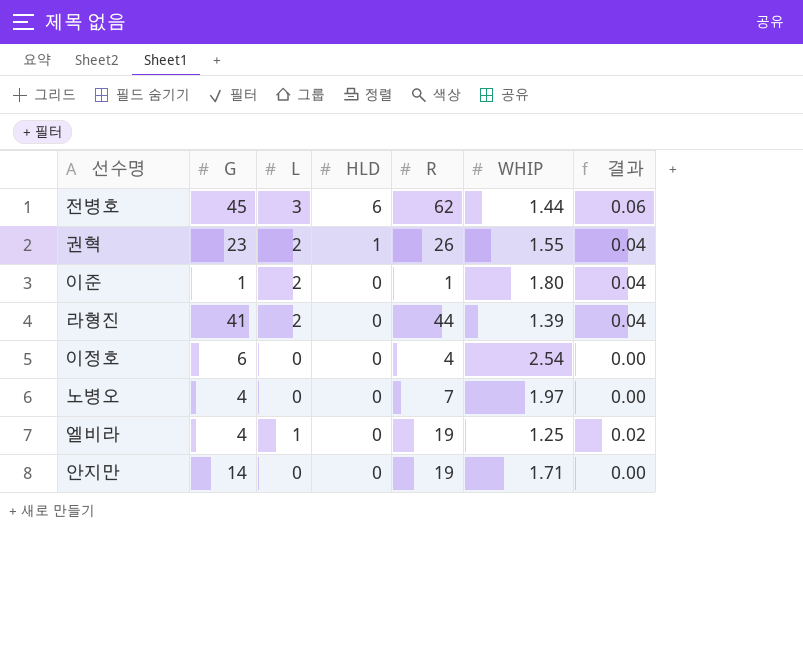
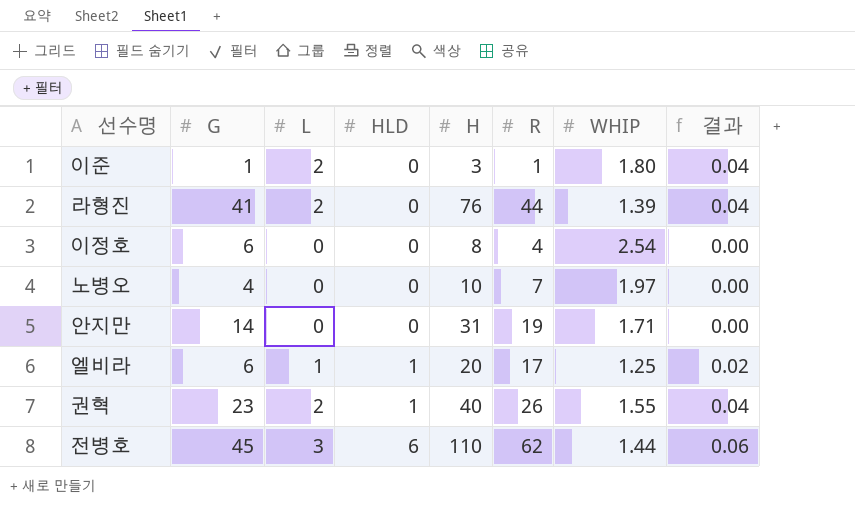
row order: HLD descending -> HLD ascending
column H | position: none -> 5
엘비라 | G: 4 -> 6
엘비라 | HLD: 0 -> 1
엘비라 | R: 19 -> 17

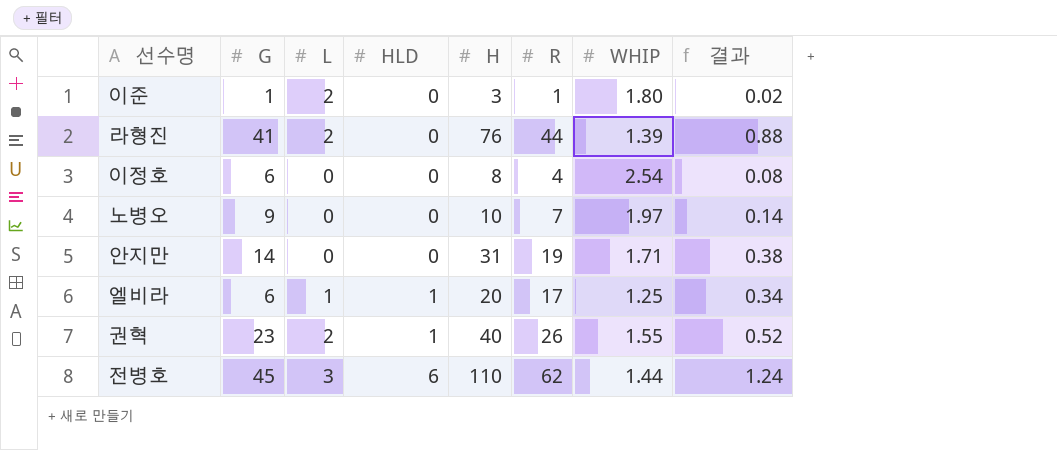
column 결과 | formula: [L] * 0.02 -> [R] * 0.02
노병오 | G: 4 -> 9

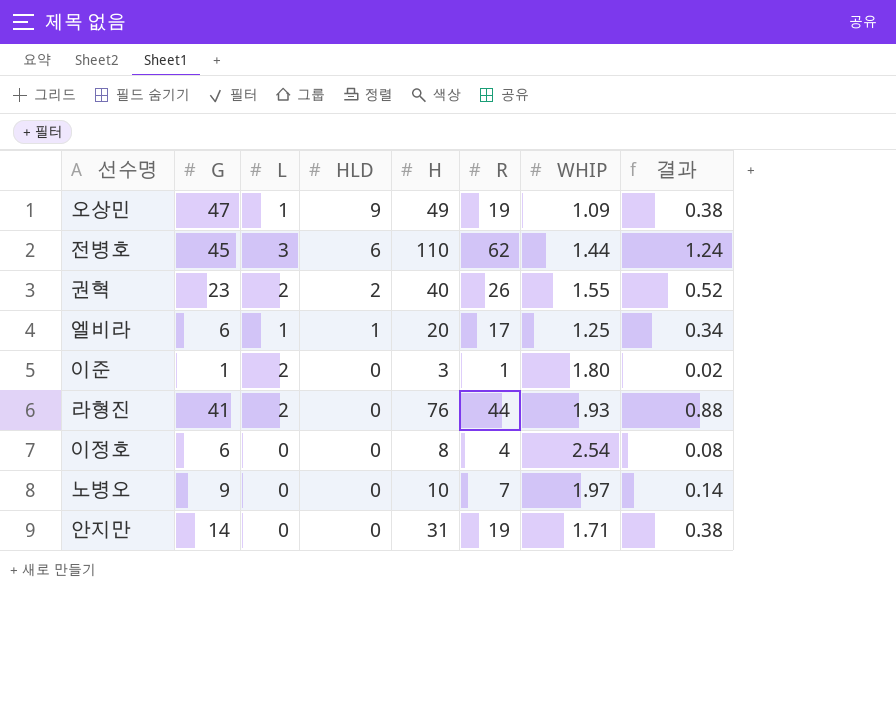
row order: HLD ascending -> HLD descending
row 오상민: none -> 47 | 1 | 9 | 49 | 19 | 1.09 | 0.38
권혁 | HLD: 1 -> 2
라형진 | WHIP: 1.39 -> 1.93

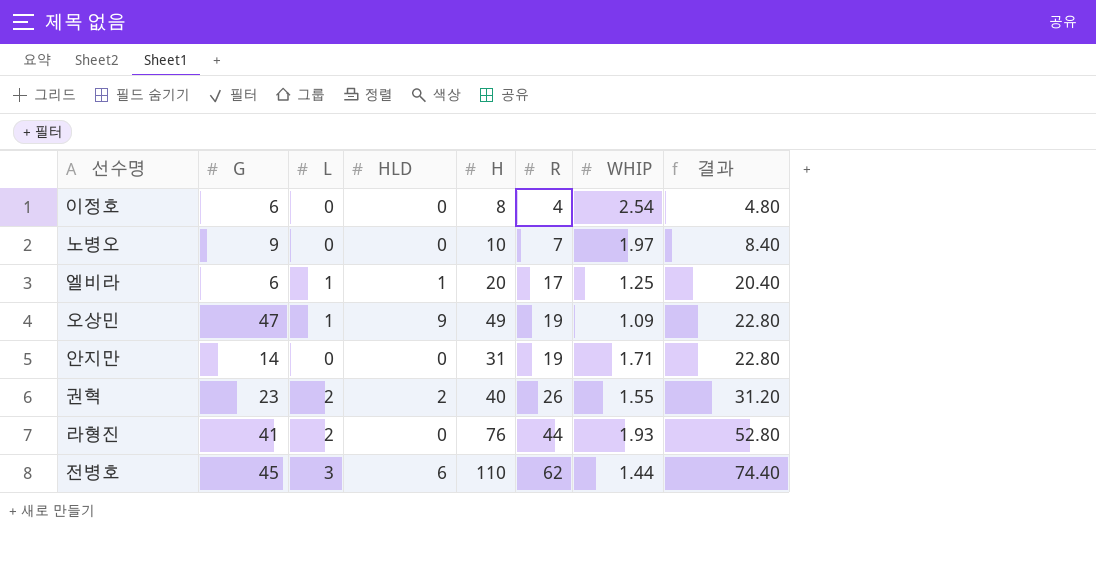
row order: HLD descending -> R ascending
column 결과 | formula: [R] * 0.02 -> [R] * 1.2
row 이준: 1 | 2 | 0 | 3 | 1 | 1.80 | 0.02 -> none

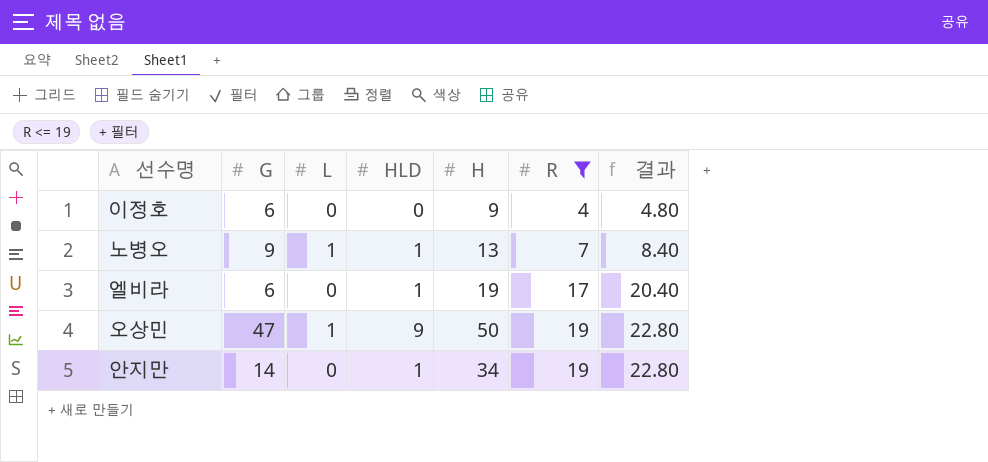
filter: none -> R <= 19
column WHIP | position: 7 -> none
이정호 | H: 8 -> 9
노병오 | L: 0 -> 1
노병오 | HLD: 0 -> 1
노병오 | H: 10 -> 13
엘비라 | L: 1 -> 0
엘비라 | H: 20 -> 19
오상민 | H: 49 -> 50
안지만 | HLD: 0 -> 1
안지만 | H: 31 -> 34

